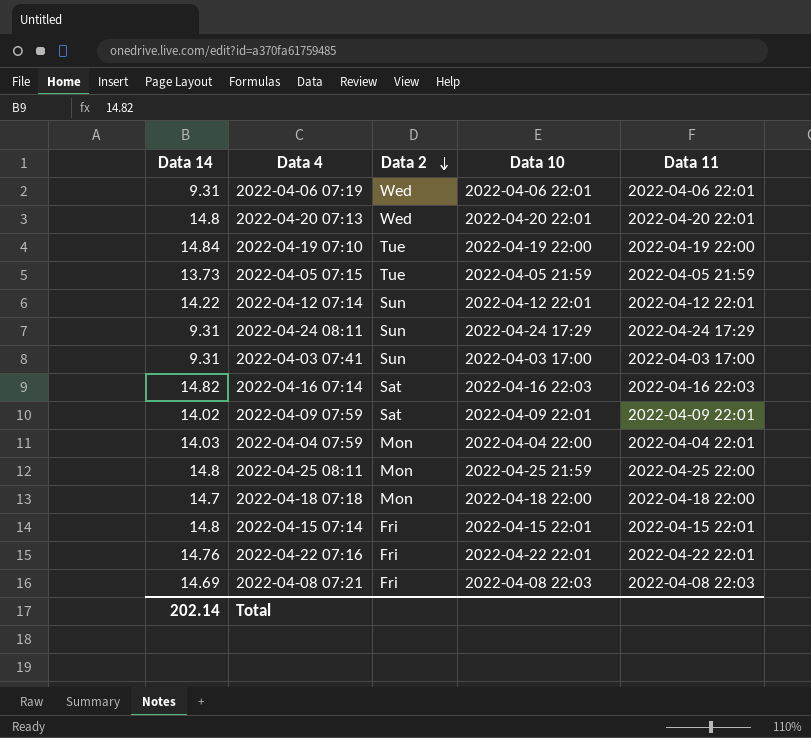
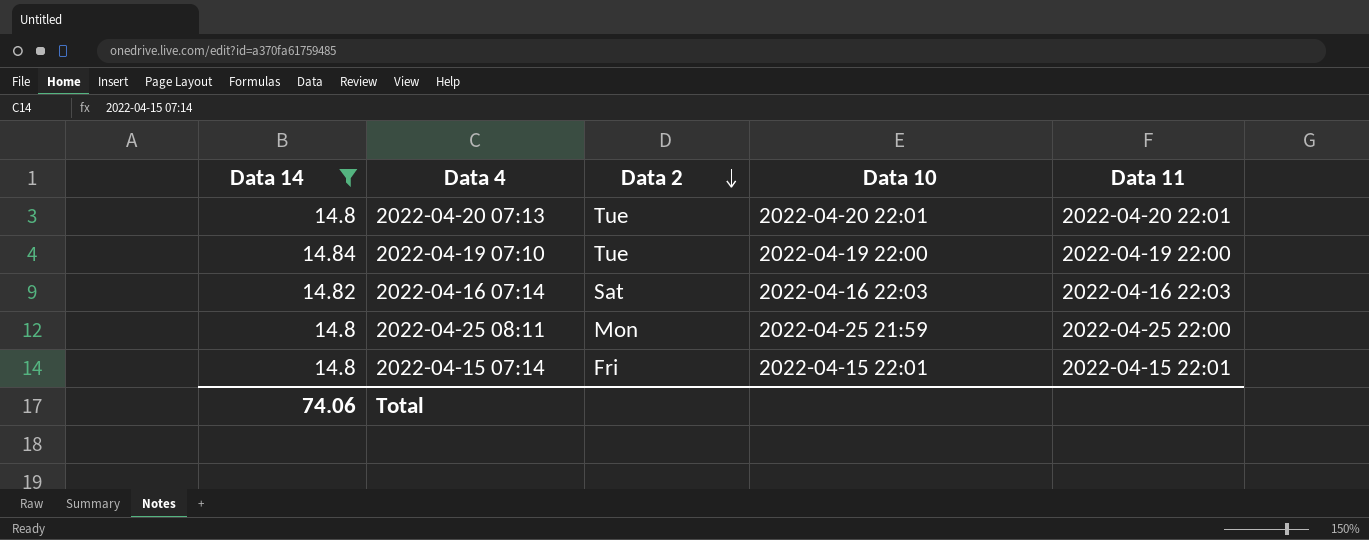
filter: none -> Data 14 >= 14.8
2022-04-20 07:13 | Data 2: Wed -> Tue
Total | Data 14: 202.14 -> 74.06

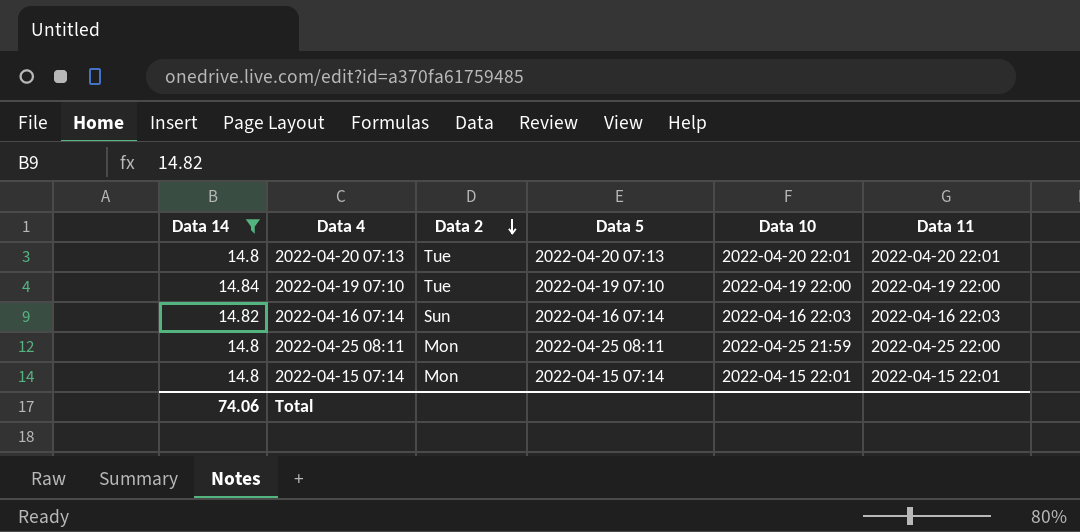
column Data 5 | position: none -> 4
2022-04-16 07:14 | Data 2: Sat -> Sun
2022-04-15 07:14 | Data 2: Fri -> Mon

